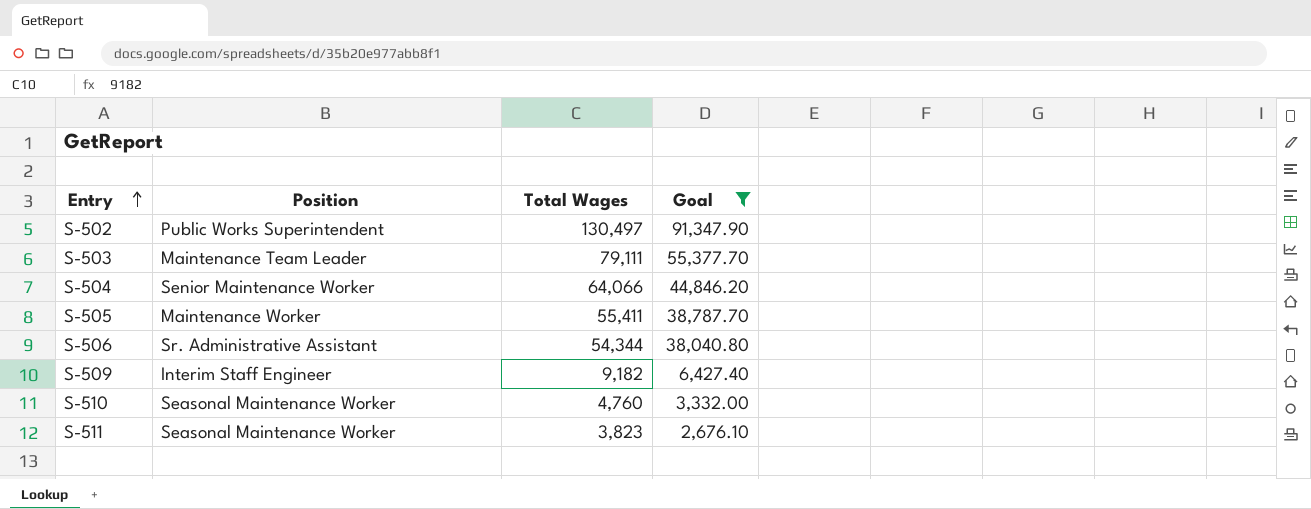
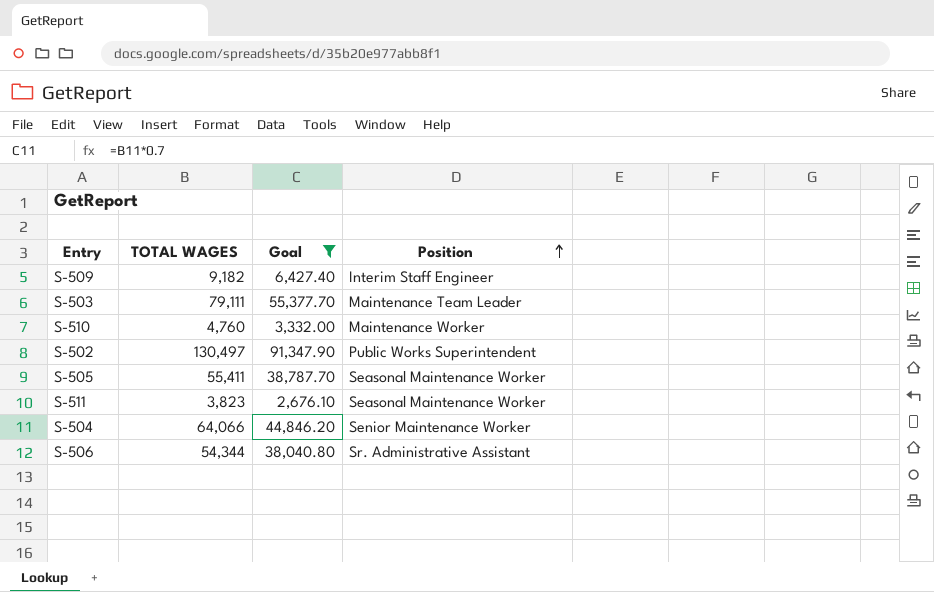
row order: Entry ascending -> Position ascending
column name: Total Wages -> TOTAL WAGES
column Position | position: 2 -> 4
S-510 | Position: Seasonal Maintenance Worker -> Maintenance Worker
S-505 | Position: Maintenance Worker -> Seasonal Maintenance Worker

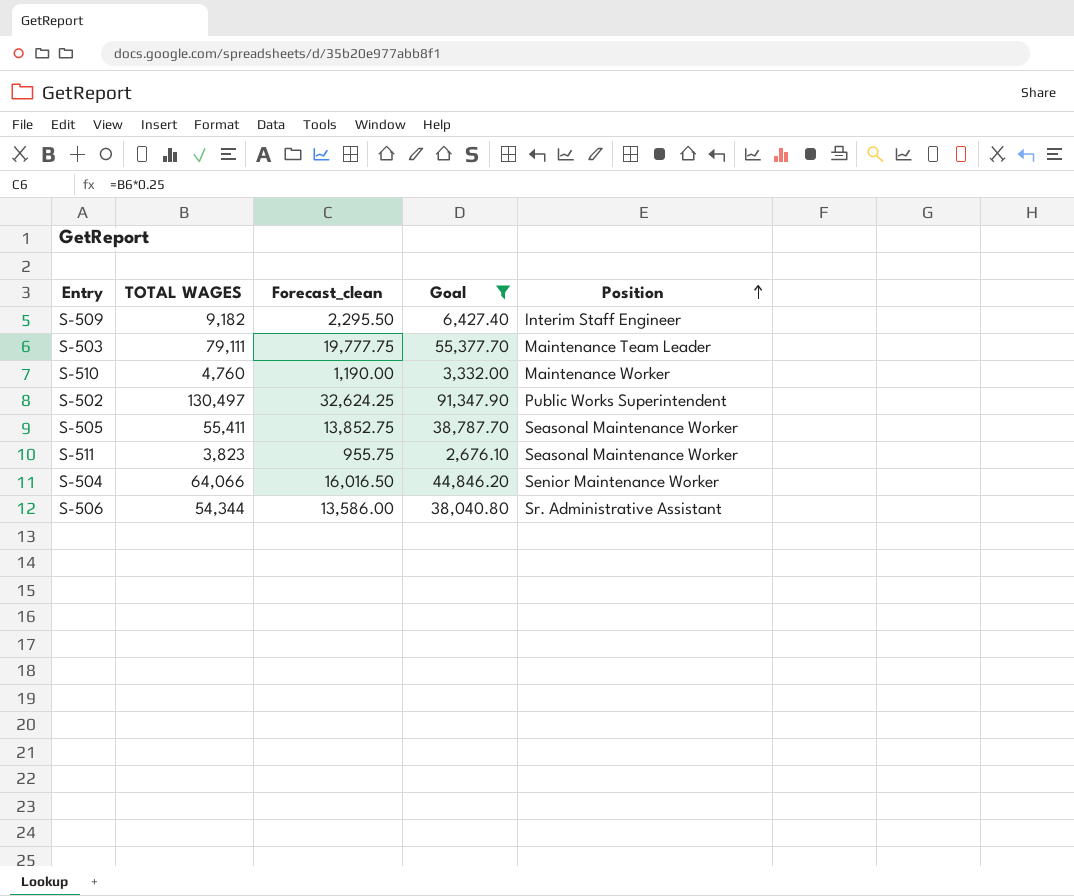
column Forecast_clean | formula: none -> [TOTAL WAGES] * 0.25

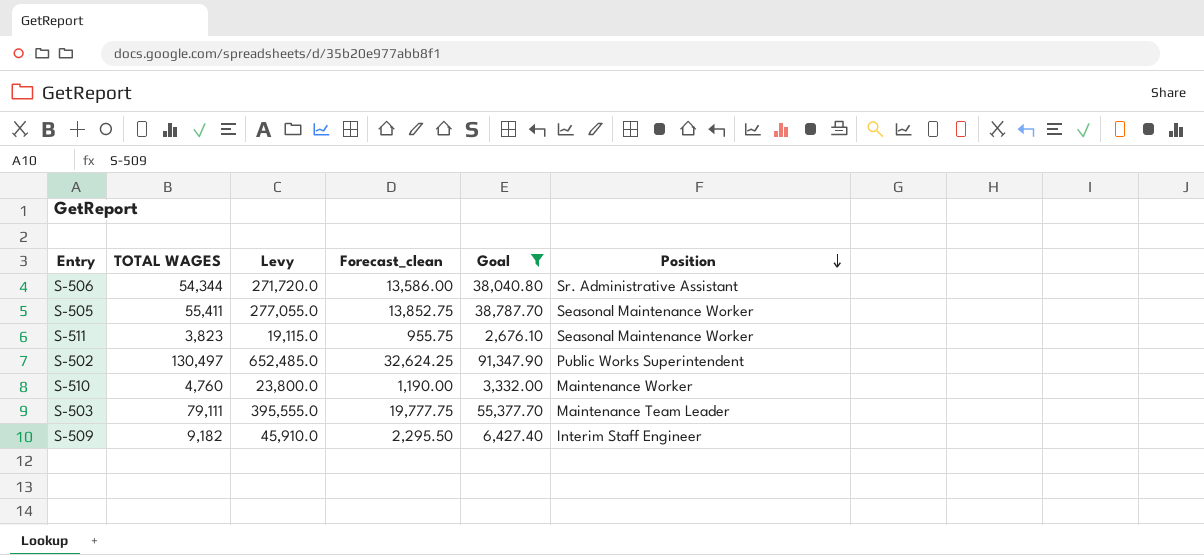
row order: Position ascending -> Position descending
column Levy | formula: none -> [TOTAL WAGES] * 5
row S-504: 64,066 | 16,016.50 | 44,846.20 | Senior Maintenance Worker -> none

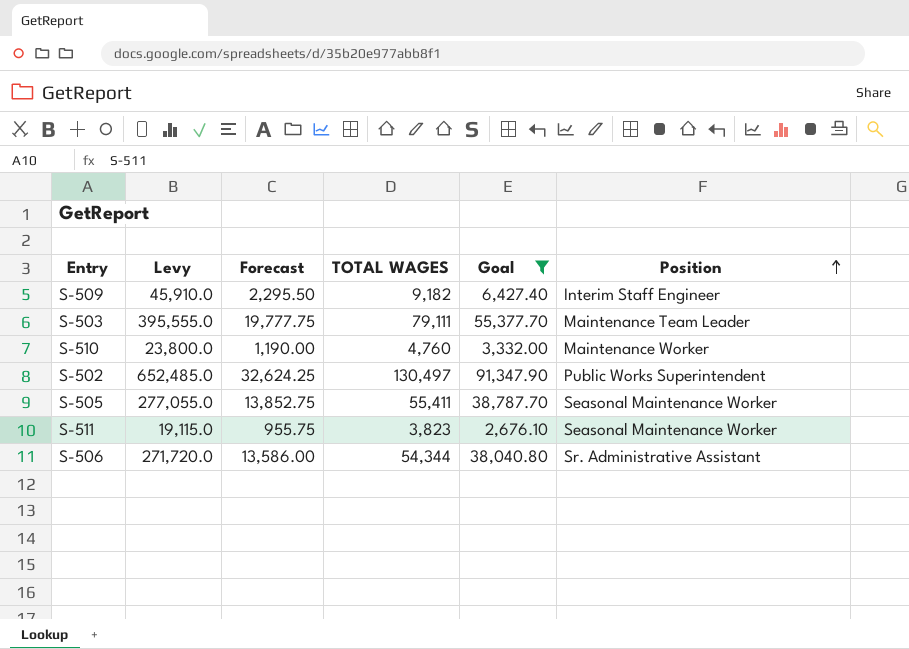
row order: Position descending -> Position ascending
column name: Forecast_clean -> Forecast
column TOTAL WAGES | position: 2 -> 4

